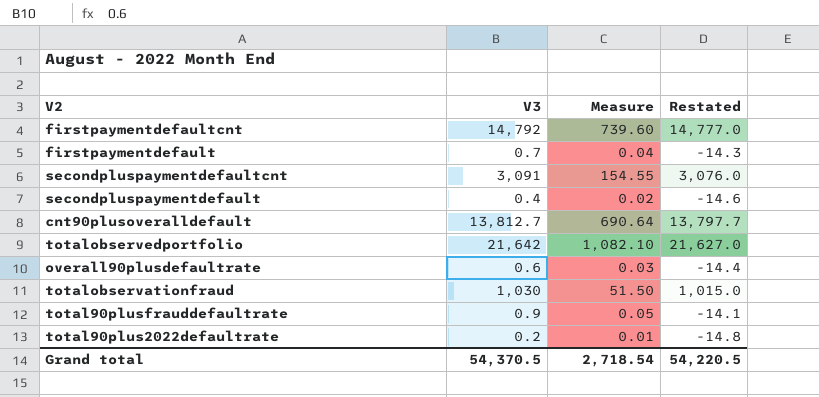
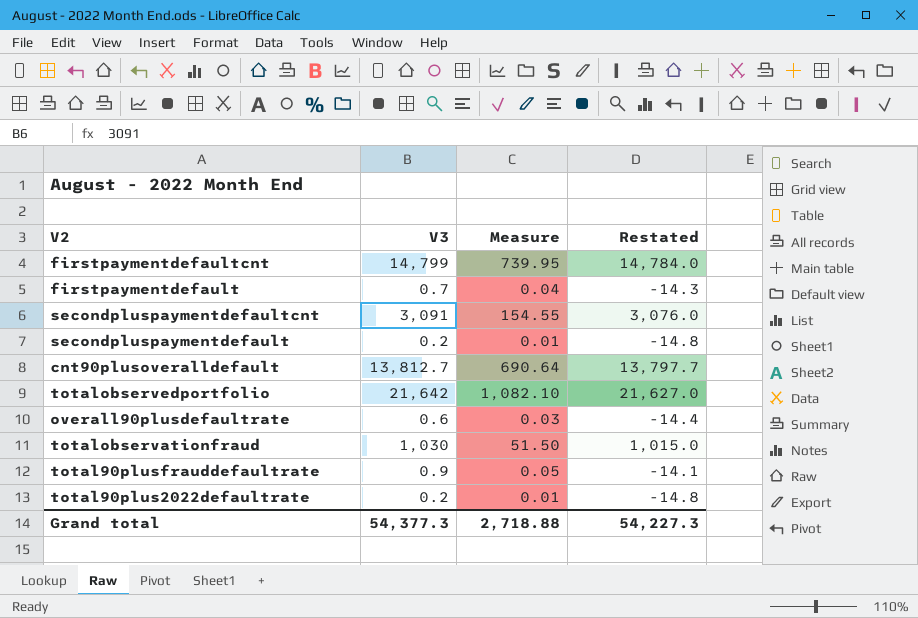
firstpaymentdefaultcnt | V3: 14,792 -> 14,799
firstpaymentdefaultcnt | Measure: 739.60 -> 739.95
firstpaymentdefaultcnt | Restated: 14,777.0 -> 14,784.0
secondpluspaymentdefault | V3: 0.4 -> 0.2
secondpluspaymentdefault | Measure: 0.02 -> 0.01
secondpluspaymentdefault | Restated: -14.6 -> -14.8
Grand total | V3: 54,370.5 -> 54,377.3
Grand total | Measure: 2,718.54 -> 2,718.88
Grand total | Restated: 54,220.5 -> 54,227.3

